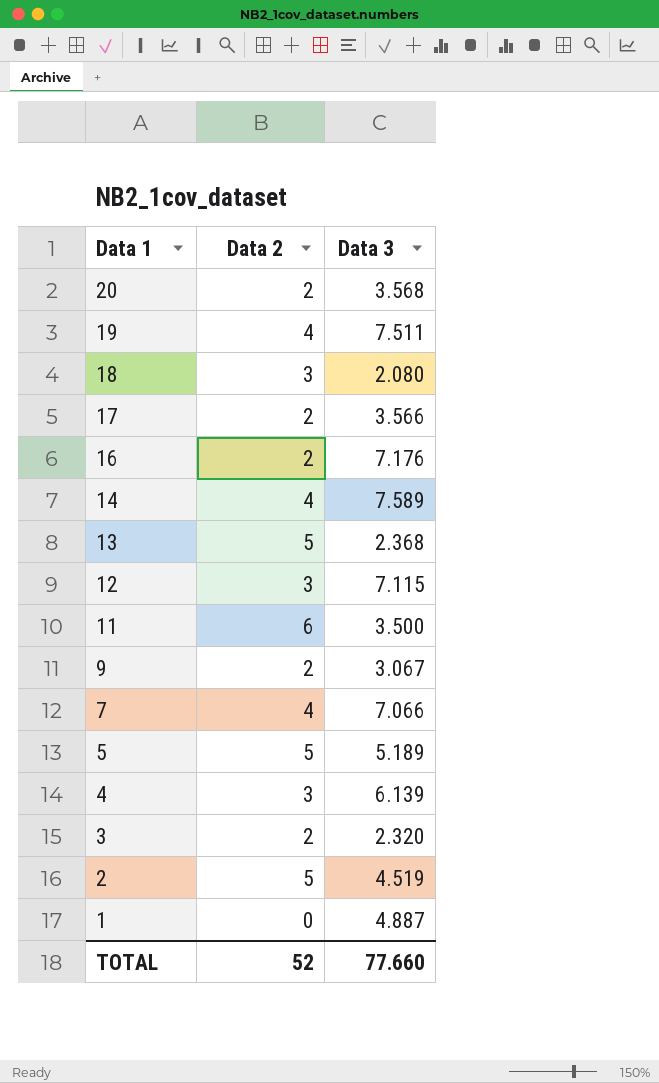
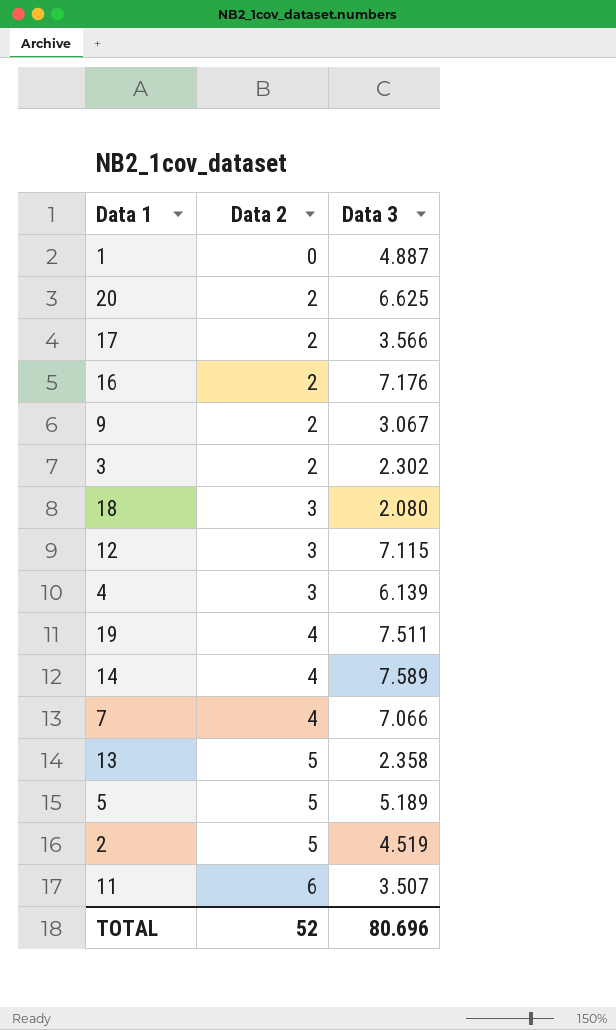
row order: Data 1 descending -> Data 2 ascending
20 | Data 3: 3.568 -> 6.625
3 | Data 3: 2.320 -> 2.302
13 | Data 3: 2.368 -> 2.358
11 | Data 3: 3.500 -> 3.507
TOTAL | Data 3: 77.660 -> 80.696

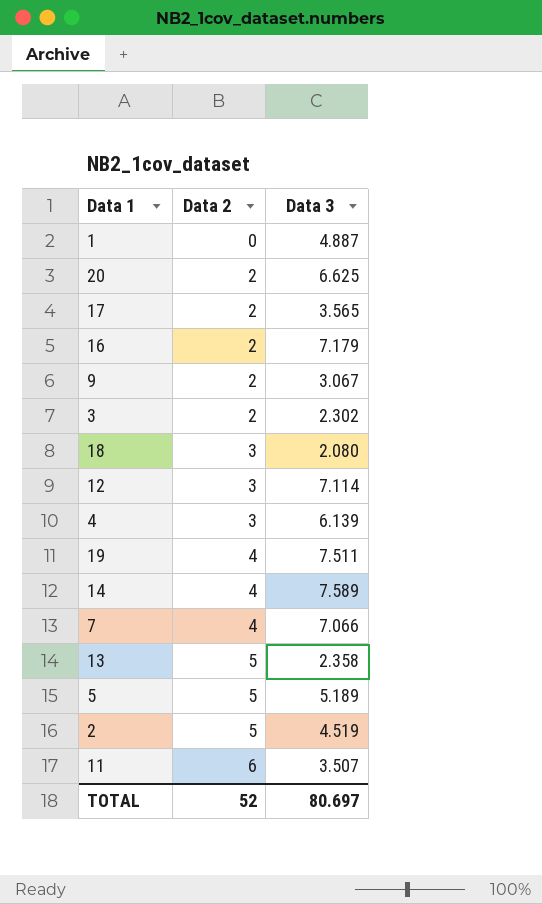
17 | Data 3: 3.566 -> 3.565
16 | Data 3: 7.176 -> 7.179
12 | Data 3: 7.115 -> 7.114
TOTAL | Data 3: 80.696 -> 80.697

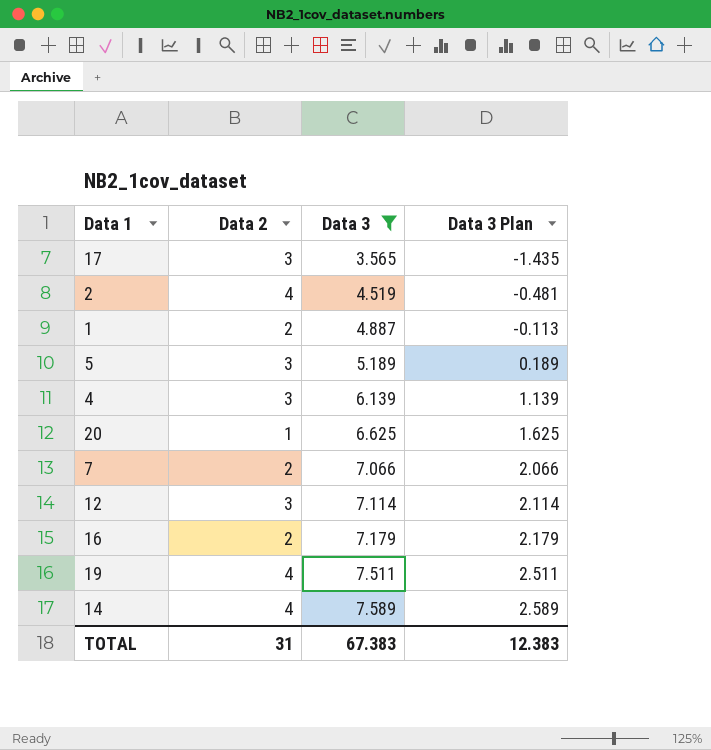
filter: none -> Data 3 >= 3.565
row order: Data 2 ascending -> Data 3 ascending
column Data 3 Plan | formula: none -> [Data 3] - 5
17 | Data 2: 2 -> 3
2 | Data 2: 5 -> 4
1 | Data 2: 0 -> 2
5 | Data 2: 5 -> 3
20 | Data 2: 2 -> 1
7 | Data 2: 4 -> 2
TOTAL | Data 2: 52 -> 31
TOTAL | Data 3: 80.697 -> 67.383

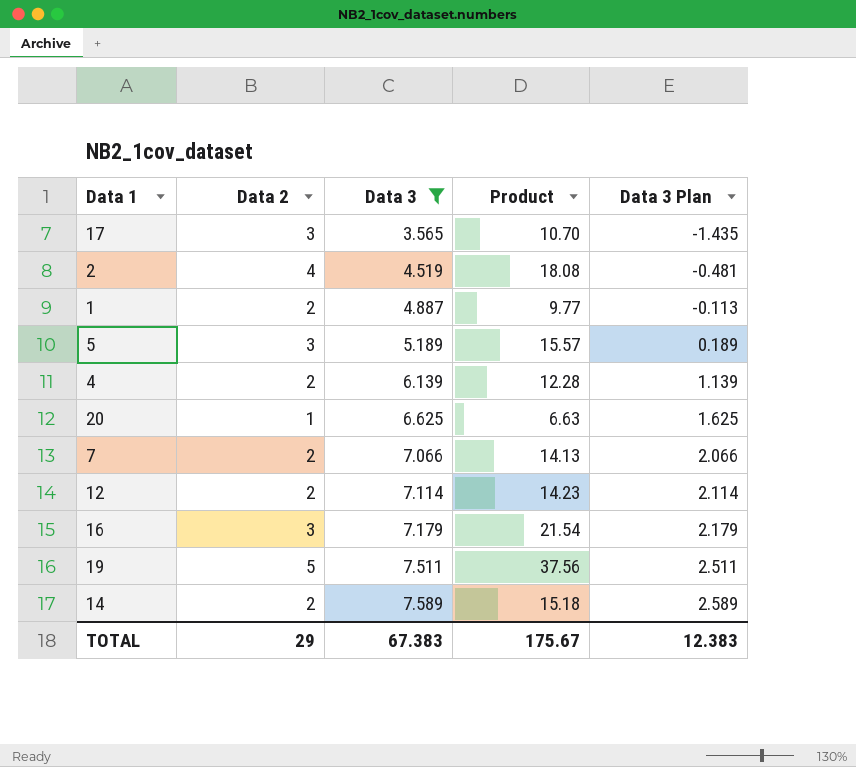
column Product | formula: none -> [Data 2] * [Data 3]
4 | Data 2: 3 -> 2
12 | Data 2: 3 -> 2
16 | Data 2: 2 -> 3
19 | Data 2: 4 -> 5
14 | Data 2: 4 -> 2
TOTAL | Data 2: 31 -> 29

